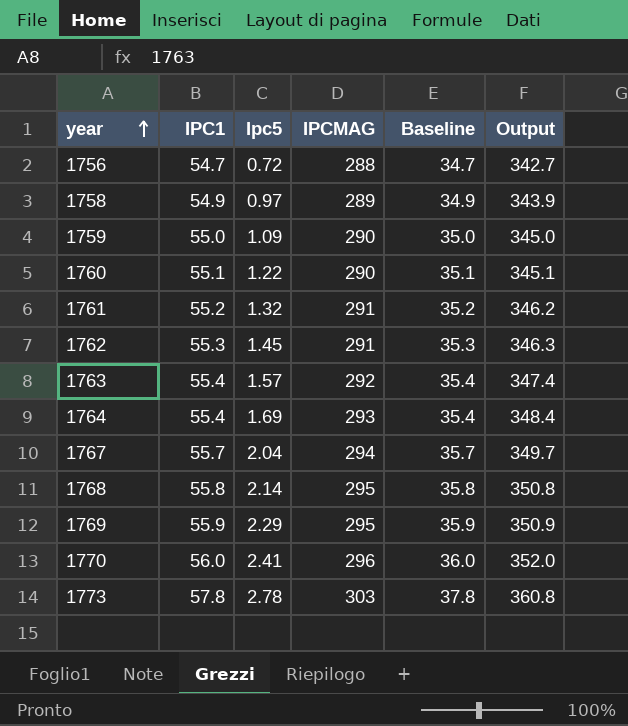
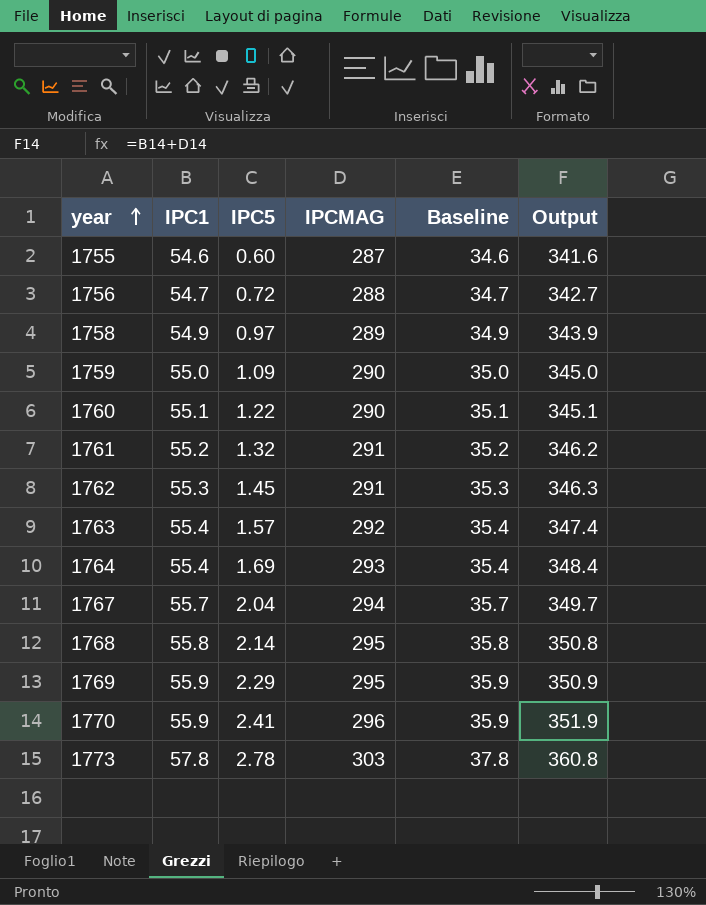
column name: Ipc5 -> IPC5
row 1755: none -> 54.6 | 0.60 | 287 | 34.6 | 341.6
1770 | IPC1: 56.0 -> 55.9
1770 | Baseline: 36.0 -> 35.9
1770 | Output: 352.0 -> 351.9

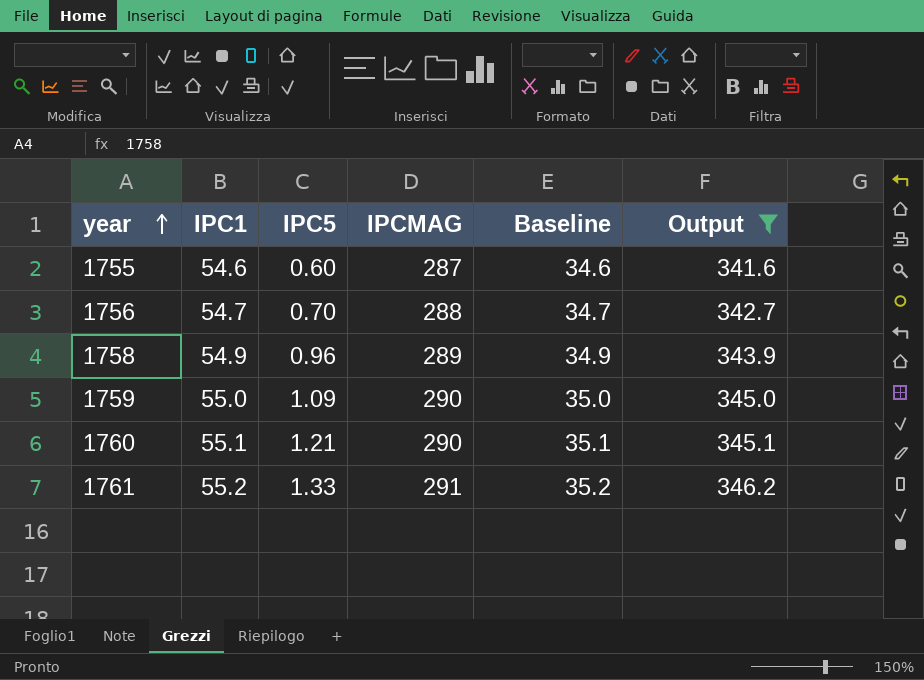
filter: none -> Output <= 346.2
1756 | IPC5: 0.72 -> 0.70
1758 | IPC5: 0.97 -> 0.96
1760 | IPC5: 1.22 -> 1.21
1761 | IPC5: 1.32 -> 1.33

